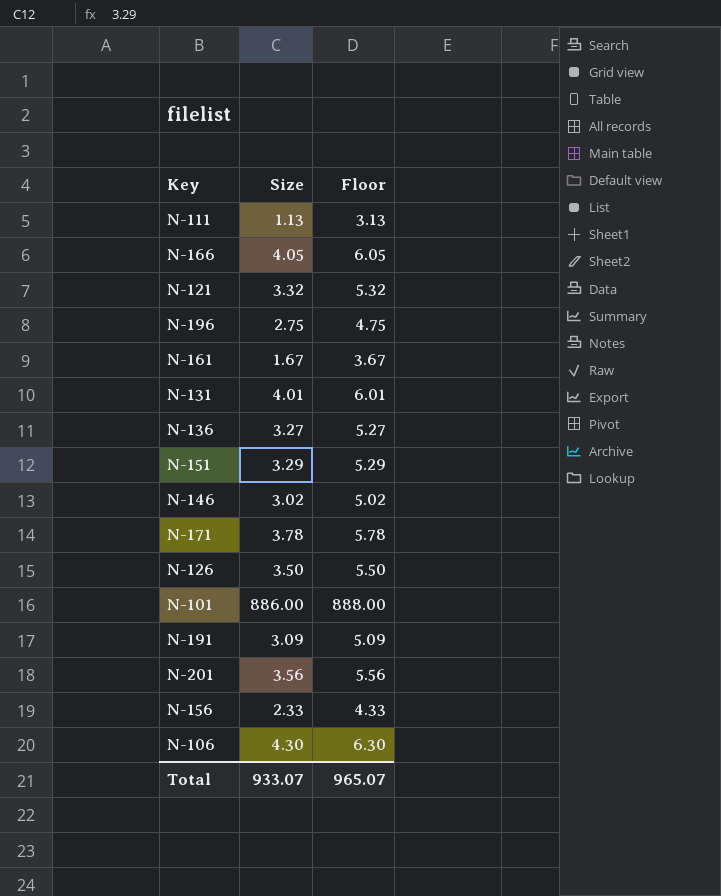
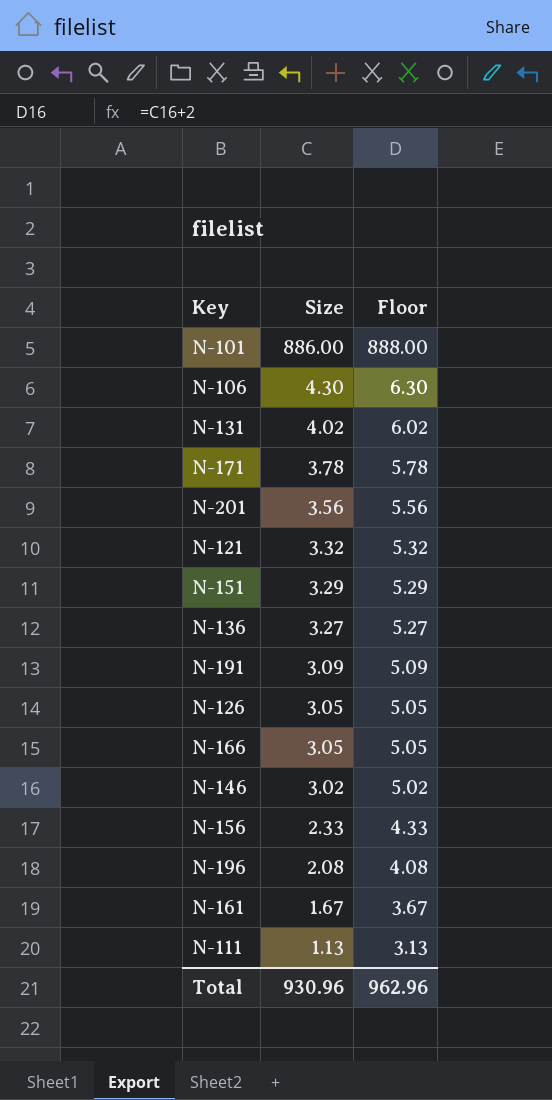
row order: none -> Size descending
N-131 | Size: 4.01 -> 4.02
N-131 | Floor: 6.01 -> 6.02
N-126 | Size: 3.50 -> 3.05
N-126 | Floor: 5.50 -> 5.05
N-166 | Size: 4.05 -> 3.05
N-166 | Floor: 6.05 -> 5.05
N-196 | Size: 2.75 -> 2.08
N-196 | Floor: 4.75 -> 4.08
Total | Size: 933.07 -> 930.96
Total | Floor: 965.07 -> 962.96

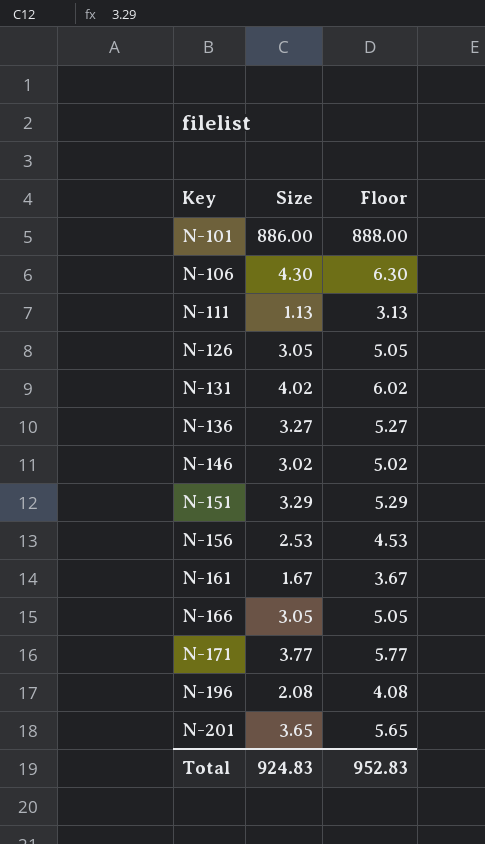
row order: Size descending -> Key ascending
row N-121: 3.32 | 5.32 -> none
row N-191: 3.09 | 5.09 -> none
N-156 | Size: 2.33 -> 2.53
N-156 | Floor: 4.33 -> 4.53
N-171 | Size: 3.78 -> 3.77
N-171 | Floor: 5.78 -> 5.77
N-201 | Size: 3.56 -> 3.65
N-201 | Floor: 5.56 -> 5.65
Total | Size: 930.96 -> 924.83
Total | Floor: 962.96 -> 952.83

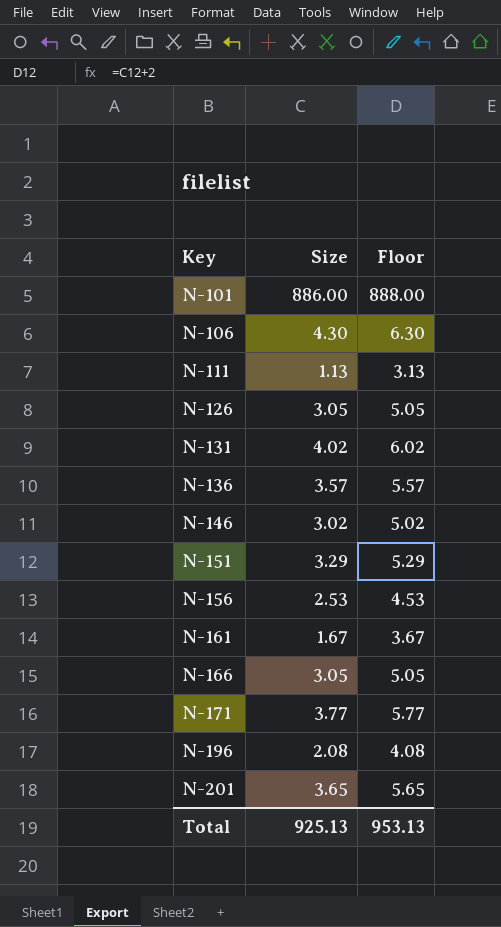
N-136 | Size: 3.27 -> 3.57
N-136 | Floor: 5.27 -> 5.57
Total | Size: 924.83 -> 925.13
Total | Floor: 952.83 -> 953.13

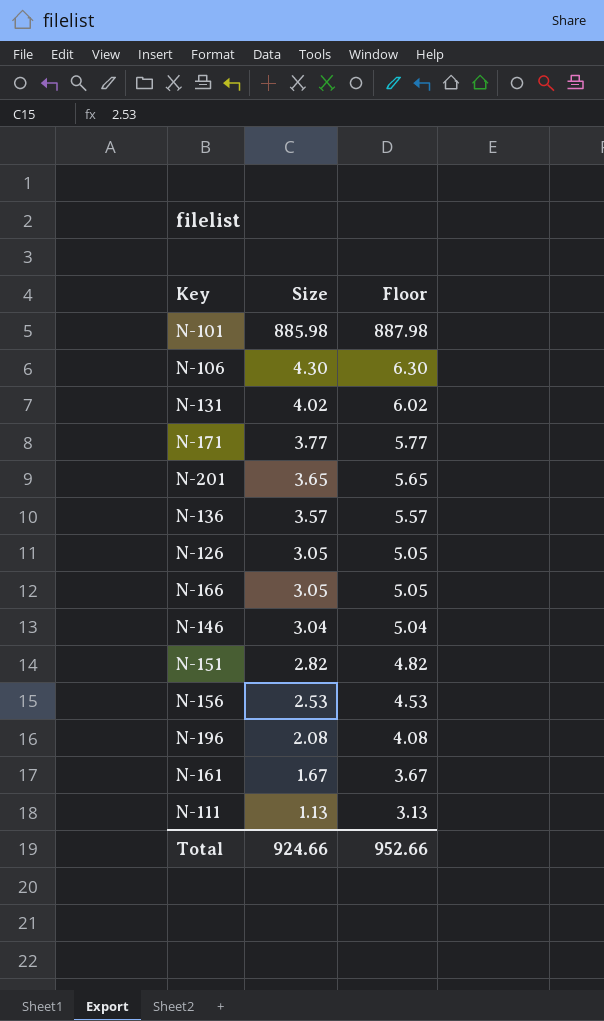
row order: Key ascending -> Size descending
N-101 | Size: 886.00 -> 885.98
N-101 | Floor: 888.00 -> 887.98
N-146 | Size: 3.02 -> 3.04
N-146 | Floor: 5.02 -> 5.04
N-151 | Size: 3.29 -> 2.82
N-151 | Floor: 5.29 -> 4.82
Total | Size: 925.13 -> 924.66
Total | Floor: 953.13 -> 952.66

